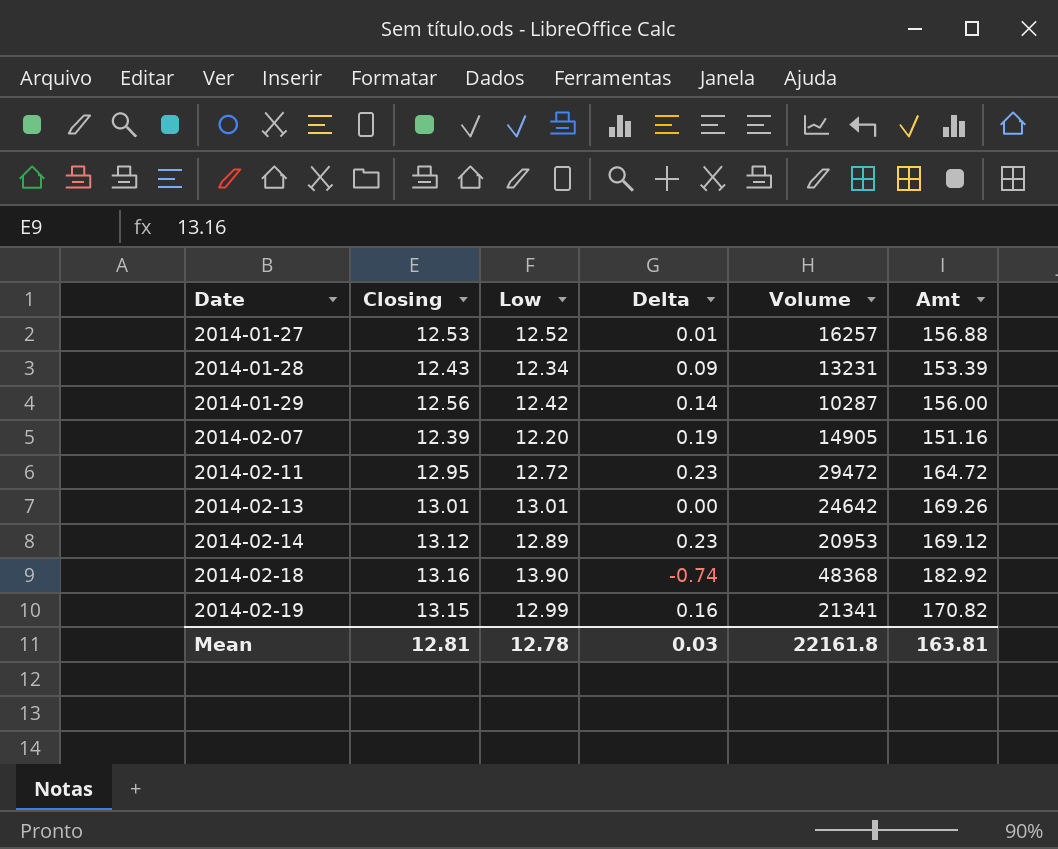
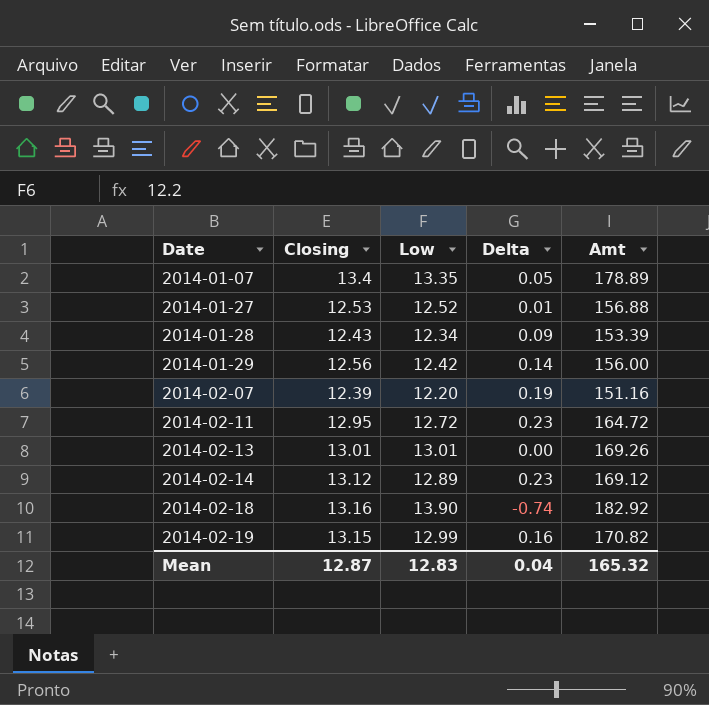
column Volume | position: 5 -> none
row 2014-01-07: none -> 13.4 | 13.35 | 0.05 | 178.89
Mean | Closing: 12.81 -> 12.87
Mean | Low: 12.78 -> 12.83
Mean | Delta: 0.03 -> 0.04
Mean | Amt: 163.81 -> 165.32

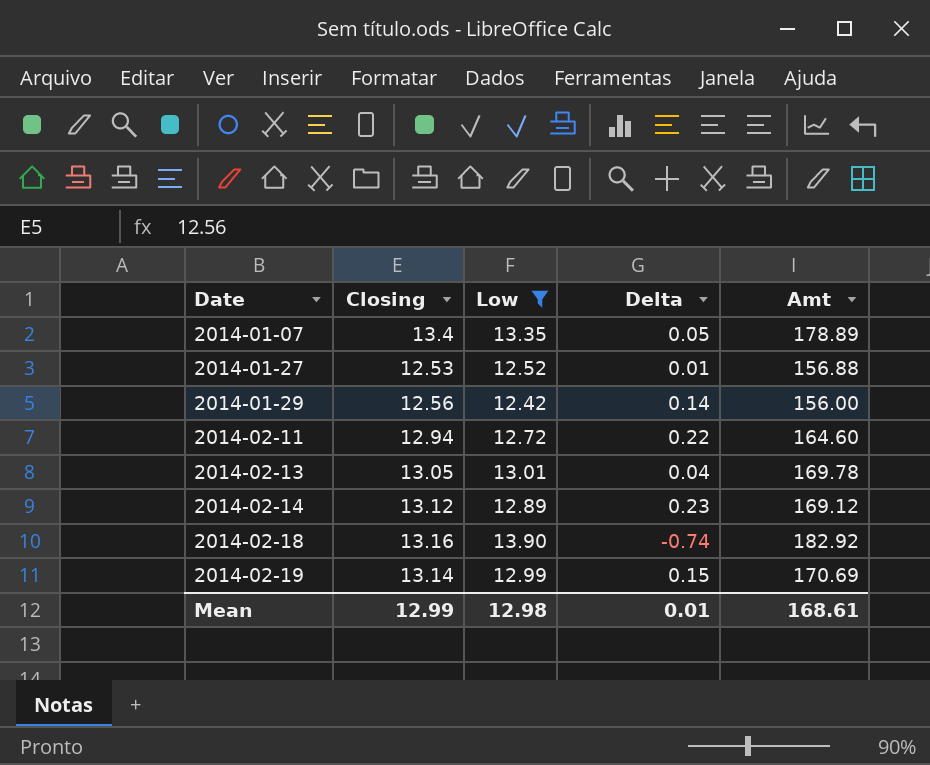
filter: none -> Low >= 12.42
2014-02-11 | Closing: 12.95 -> 12.94
2014-02-11 | Delta: 0.23 -> 0.22
2014-02-11 | Amt: 164.72 -> 164.60
2014-02-13 | Closing: 13.01 -> 13.05
2014-02-13 | Delta: 0.00 -> 0.04
2014-02-13 | Amt: 169.26 -> 169.78
2014-02-19 | Closing: 13.15 -> 13.14
2014-02-19 | Delta: 0.16 -> 0.15
2014-02-19 | Amt: 170.82 -> 170.69
Mean | Closing: 12.87 -> 12.99
Mean | Low: 12.83 -> 12.98
Mean | Delta: 0.04 -> 0.01
Mean | Amt: 165.32 -> 168.61

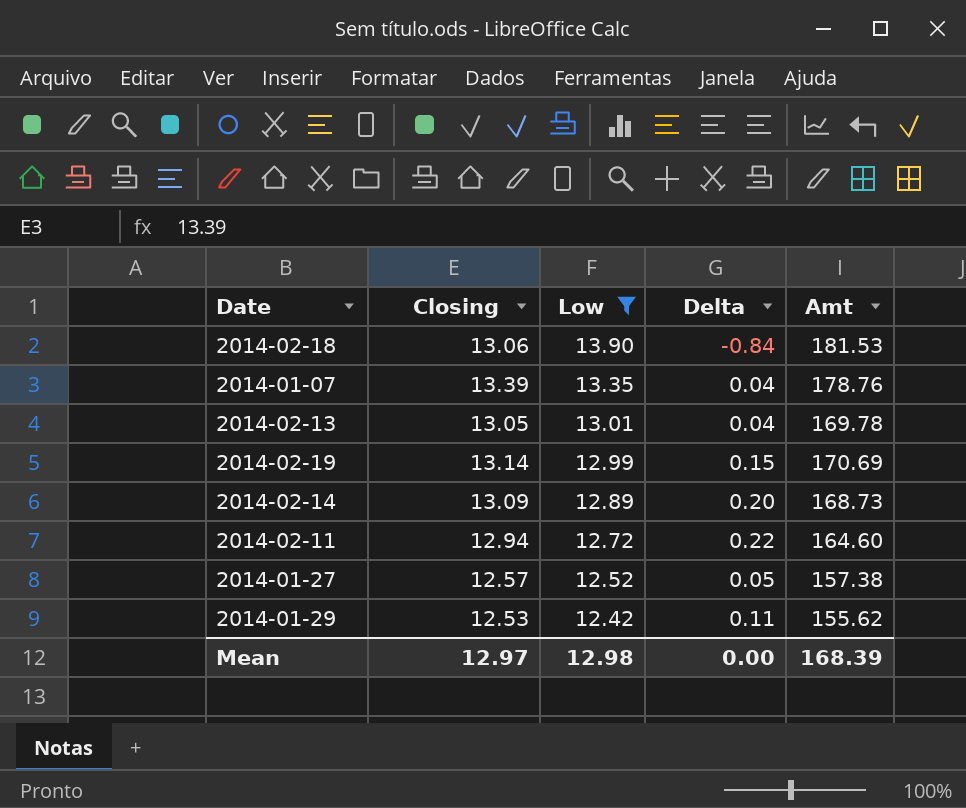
row order: Date ascending -> Low descending
2014-02-18 | Closing: 13.16 -> 13.06
2014-02-18 | Delta: -0.74 -> -0.84
2014-02-18 | Amt: 182.92 -> 181.53
2014-01-07 | Closing: 13.4 -> 13.39
2014-01-07 | Delta: 0.05 -> 0.04
2014-01-07 | Amt: 178.89 -> 178.76
2014-02-14 | Closing: 13.12 -> 13.09
2014-02-14 | Delta: 0.23 -> 0.20
2014-02-14 | Amt: 169.12 -> 168.73
2014-01-27 | Closing: 12.53 -> 12.57
2014-01-27 | Delta: 0.01 -> 0.05
2014-01-27 | Amt: 156.88 -> 157.38
2014-01-29 | Closing: 12.56 -> 12.53
2014-01-29 | Delta: 0.14 -> 0.11
2014-01-29 | Amt: 156.00 -> 155.62
Mean | Closing: 12.99 -> 12.97
Mean | Delta: 0.01 -> 0.00
Mean | Amt: 168.61 -> 168.39

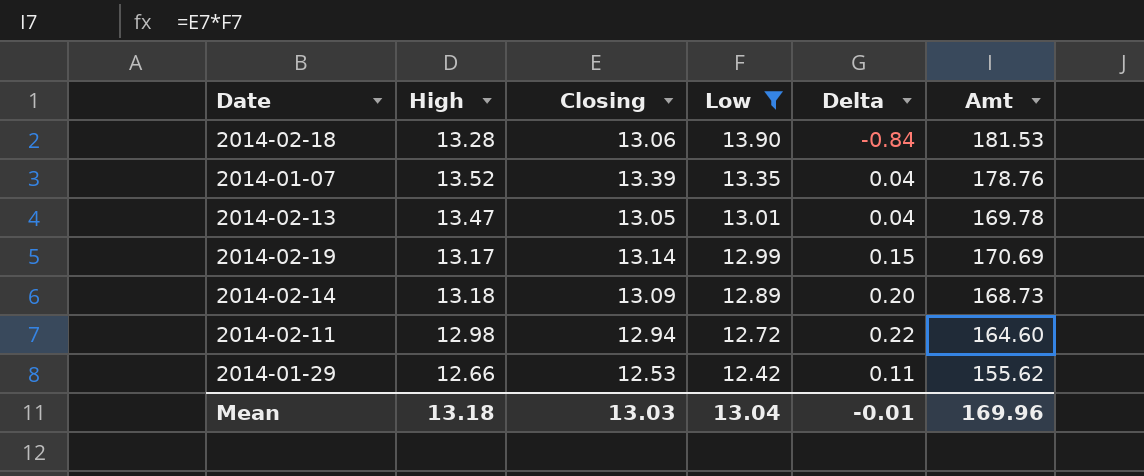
column High | position: none -> 2
row 2014-01-27: 12.57 | 12.52 | 0.05 | 157.38 -> none
Mean | Closing: 12.97 -> 13.03
Mean | Low: 12.98 -> 13.04
Mean | Delta: 0.00 -> -0.01
Mean | Amt: 168.39 -> 169.96

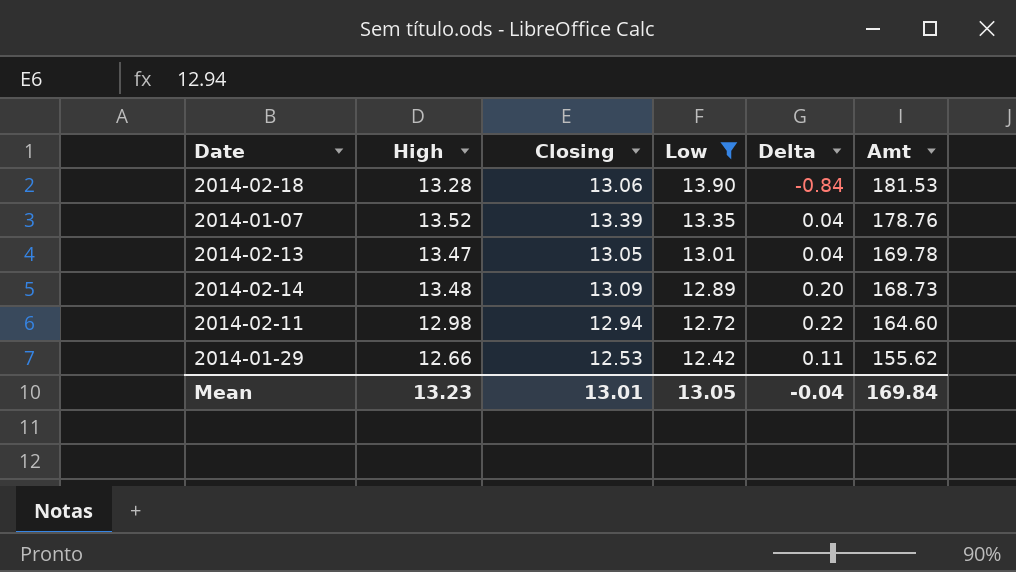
row 2014-02-19: 13.17 | 13.14 | 12.99 | 0.15 | 170.69 -> none
2014-02-14 | High: 13.18 -> 13.48
Mean | High: 13.18 -> 13.23
Mean | Closing: 13.03 -> 13.01
Mean | Low: 13.04 -> 13.05
Mean | Delta: -0.01 -> -0.04
Mean | Amt: 169.96 -> 169.84

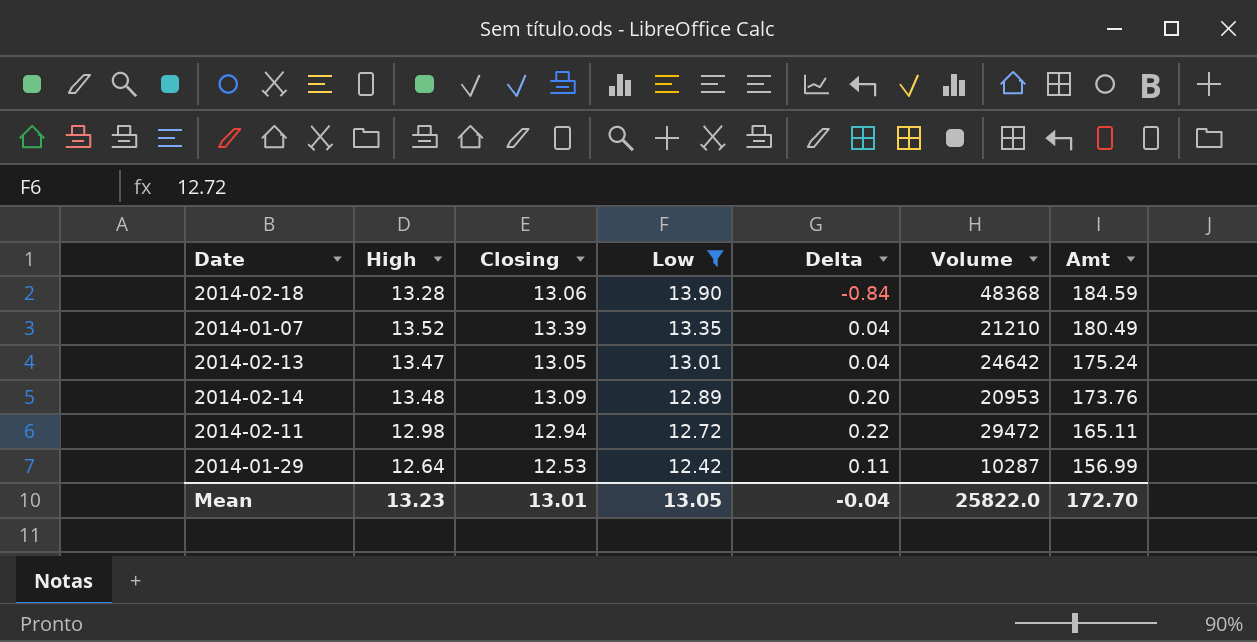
column Volume | position: none -> 6
column Amt | formula: [Closing] * [Low] -> [High] * [Low]
2014-01-29 | High: 12.66 -> 12.64
Mean | Amt: 169.84 -> 172.70

